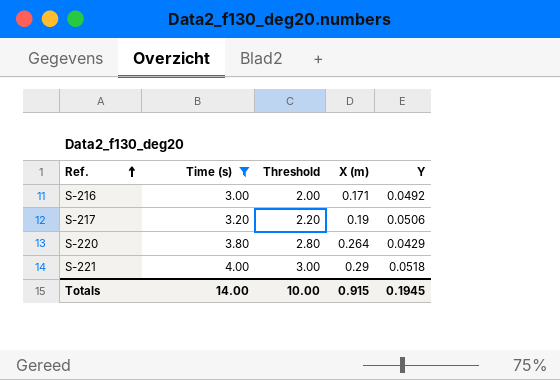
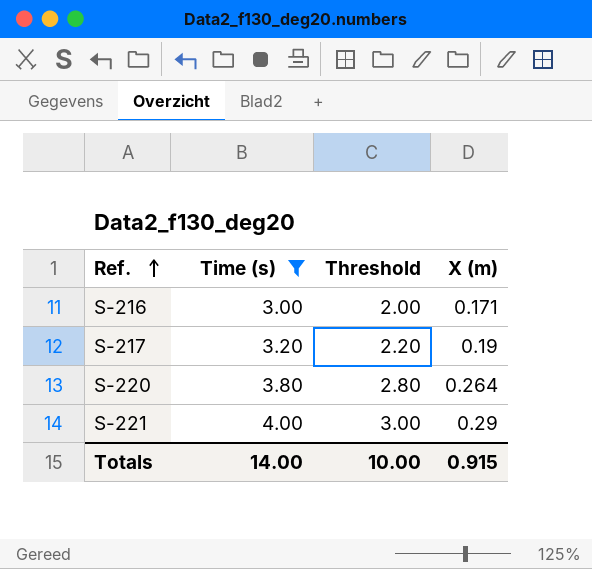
column Y | position: 5 -> none

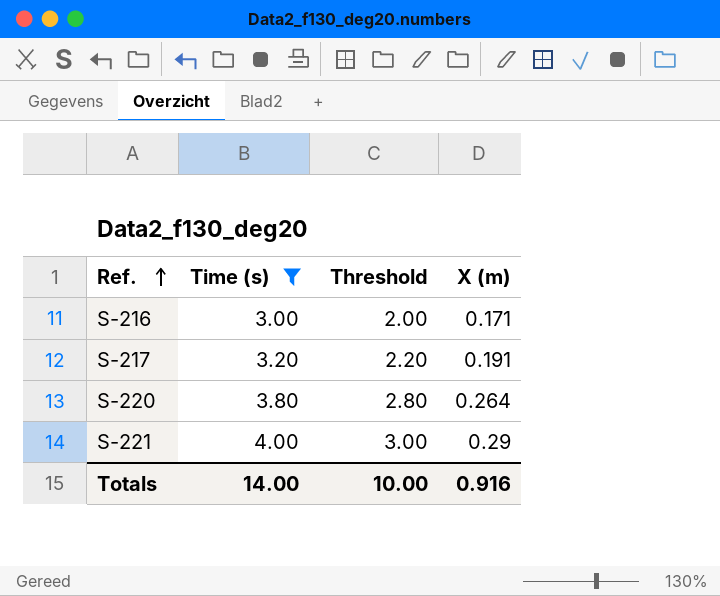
S-217 | X (m): 0.19 -> 0.191
Totals | X (m): 0.915 -> 0.916

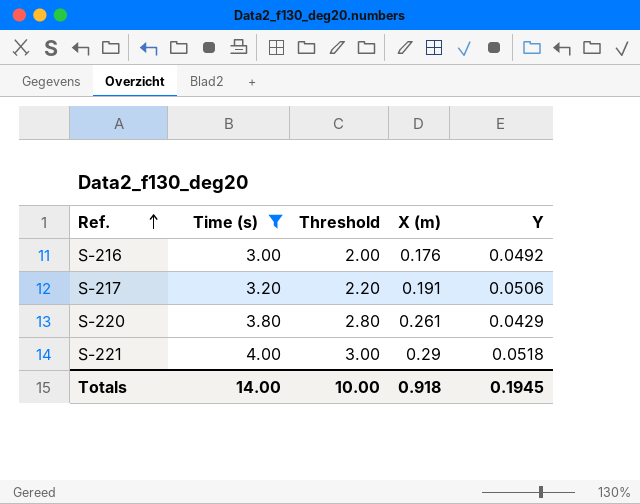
column Y | position: none -> 5
S-216 | X (m): 0.171 -> 0.176
S-220 | X (m): 0.264 -> 0.261
Totals | X (m): 0.916 -> 0.918

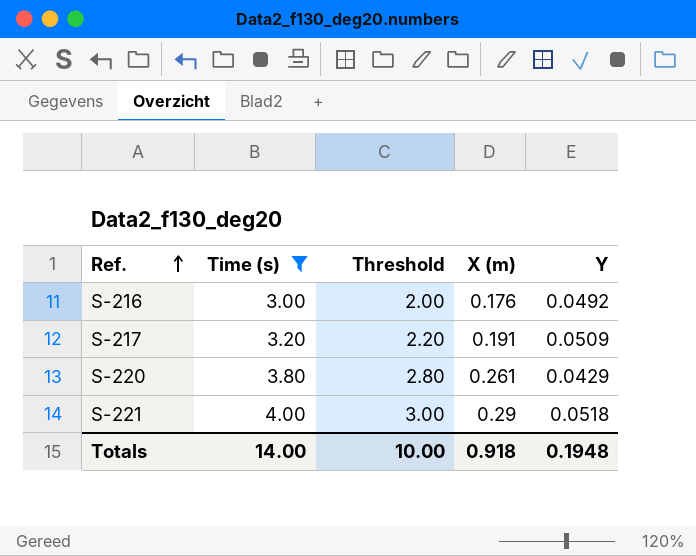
S-217 | Y: 0.0506 -> 0.0509
Totals | Y: 0.1945 -> 0.1948

